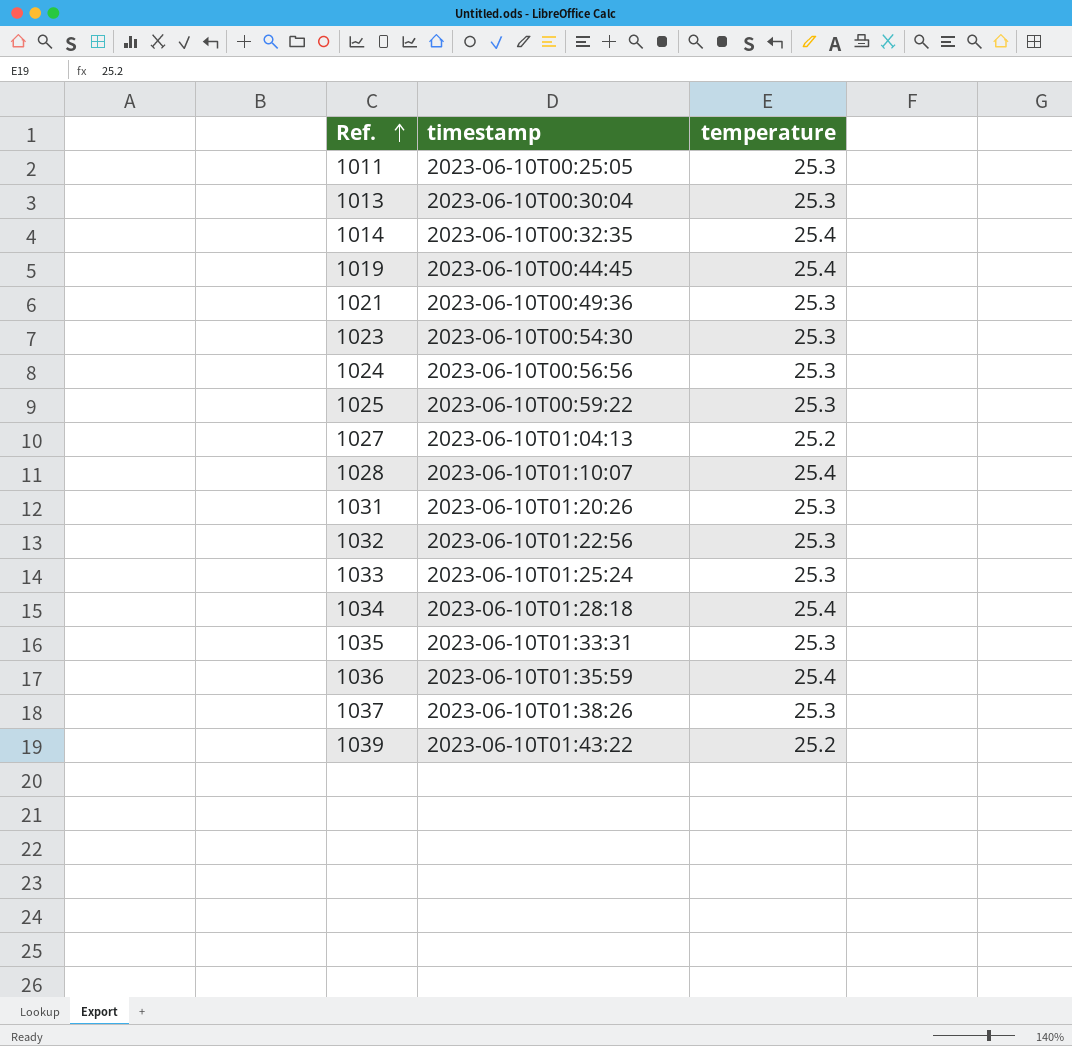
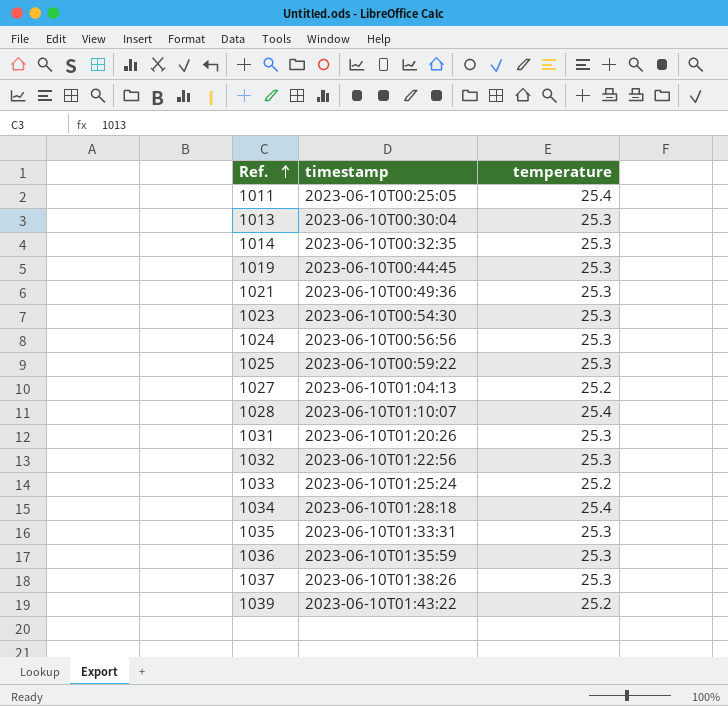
1011 | temperature: 25.3 -> 25.4
1014 | temperature: 25.4 -> 25.3
1019 | temperature: 25.4 -> 25.3
1033 | temperature: 25.3 -> 25.2
1036 | temperature: 25.4 -> 25.3

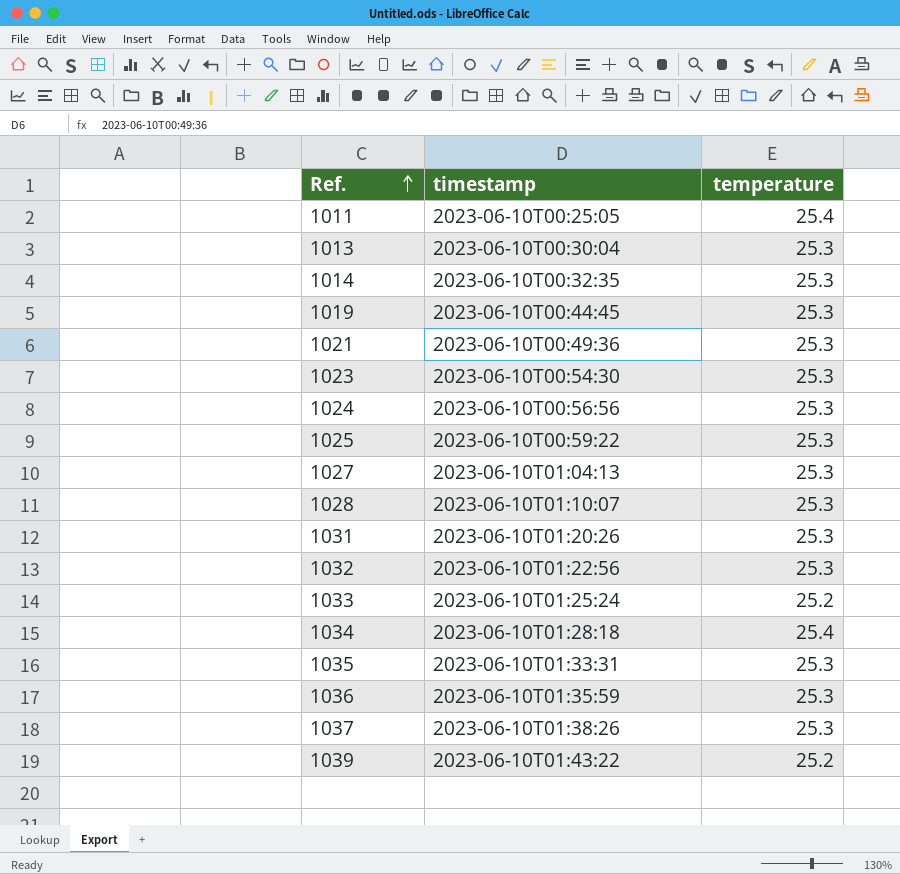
1027 | temperature: 25.2 -> 25.3
1028 | temperature: 25.4 -> 25.3

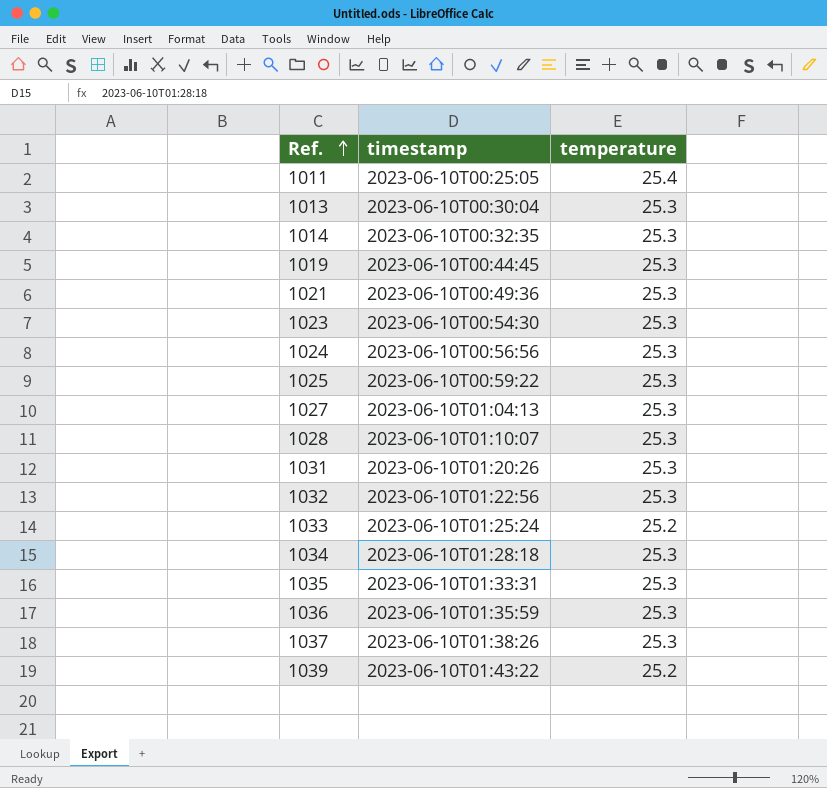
1034 | temperature: 25.4 -> 25.3

